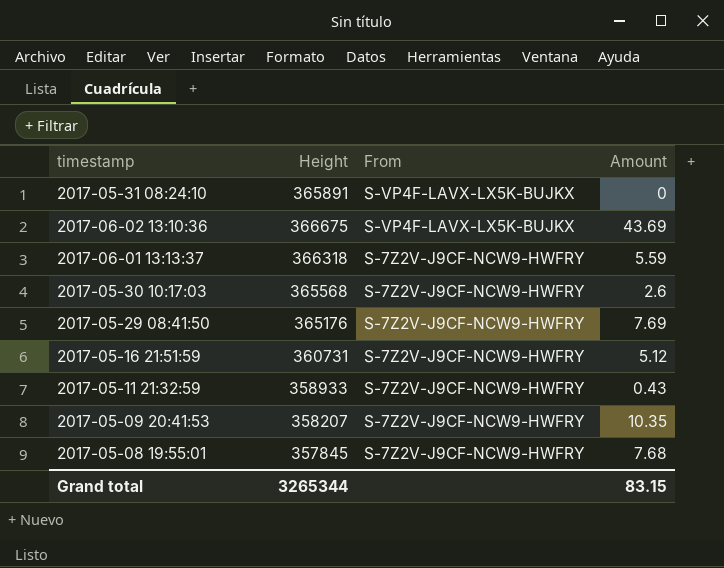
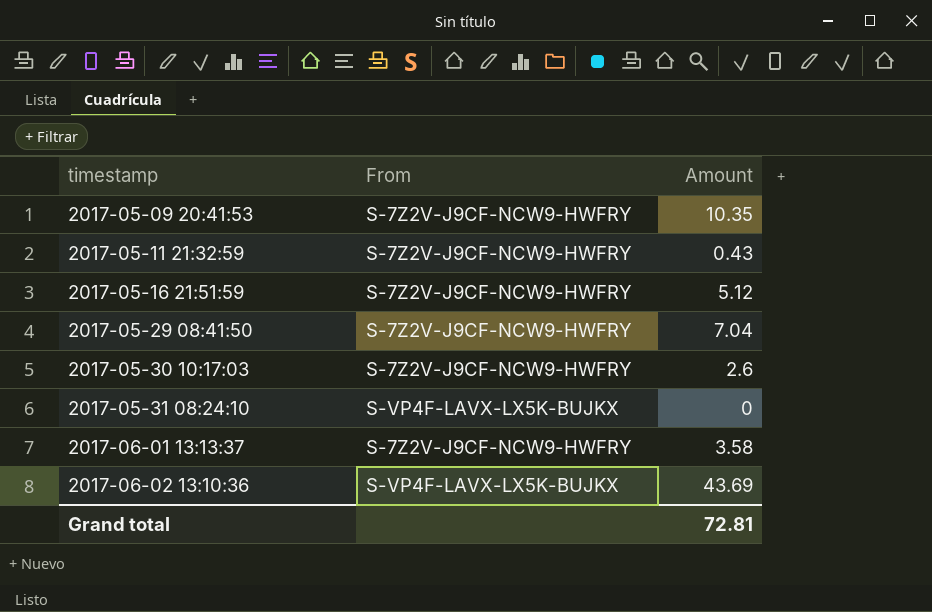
row order: From descending -> timestamp ascending
column Height | position: 2 -> none
row 2017-05-08 19:55:01: 357845 | S-7Z2V-J9CF-NCW9-HWFRY | 7.68 -> none
2017-05-29 08:41:50 | Amount: 7.69 -> 7.04
2017-06-01 13:13:37 | Amount: 5.59 -> 3.58
Grand total | Amount: 83.15 -> 72.81

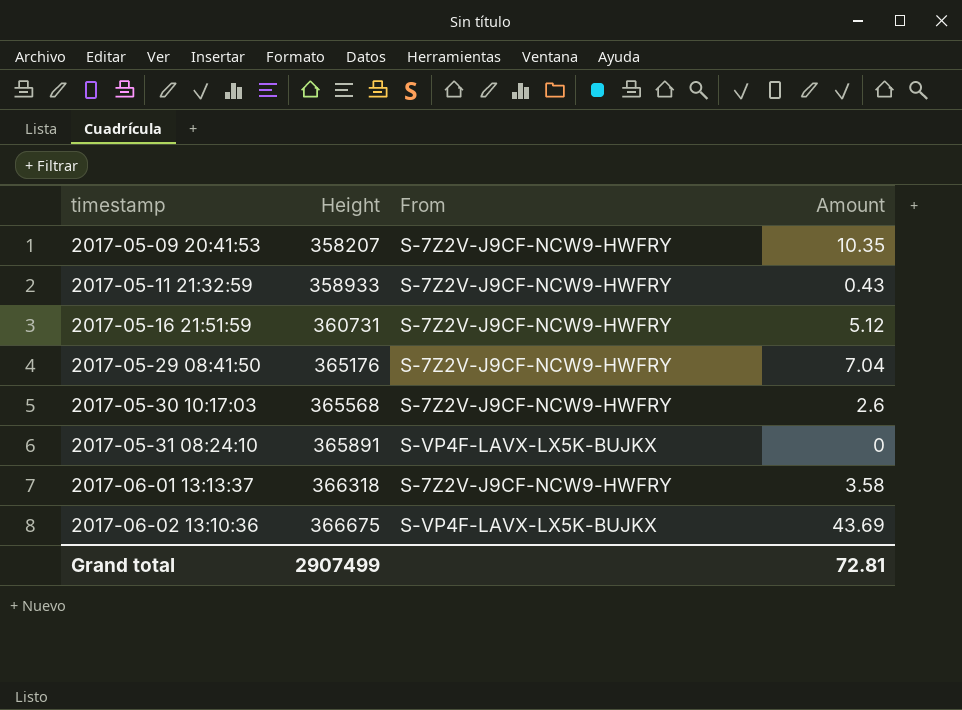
column Height | position: none -> 2

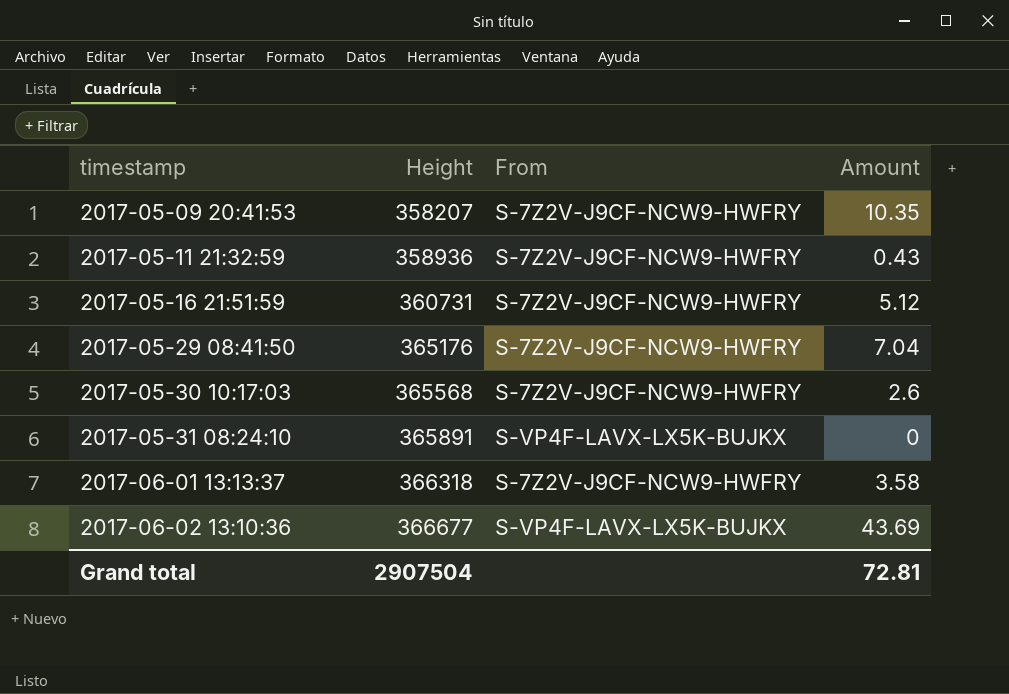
2017-05-11 21:32:59 | Height: 358933 -> 358936
2017-06-02 13:10:36 | Height: 366675 -> 366677
Grand total | Height: 2907499 -> 2907504

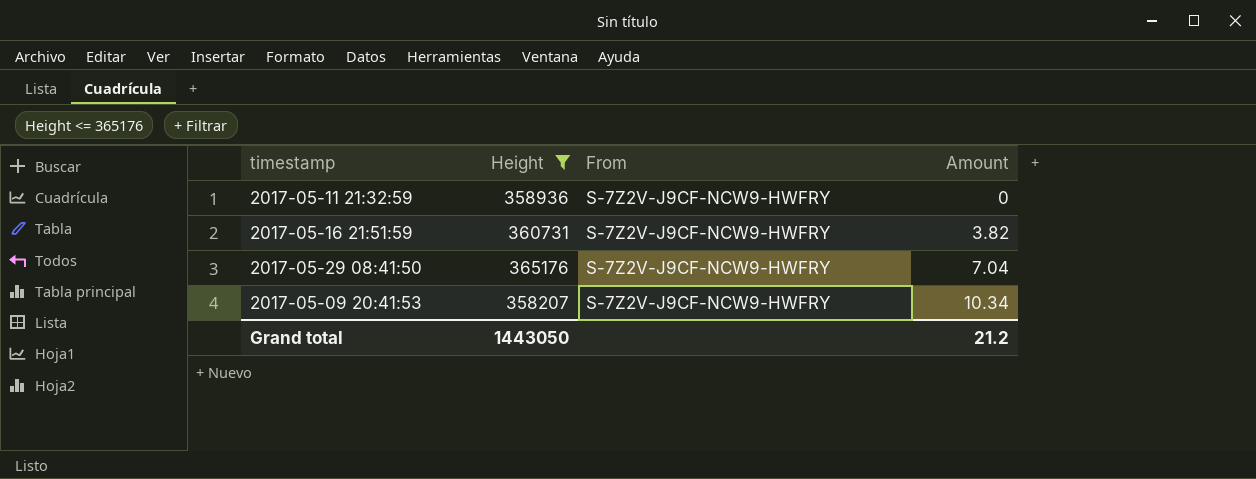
filter: none -> Height <= 365176
row order: timestamp ascending -> Amount ascending
2017-05-11 21:32:59 | Amount: 0.43 -> 0
2017-05-16 21:51:59 | Amount: 5.12 -> 3.82
2017-05-09 20:41:53 | Amount: 10.35 -> 10.34
Grand total | Height: 2907504 -> 1443050
Grand total | Amount: 72.81 -> 21.2

